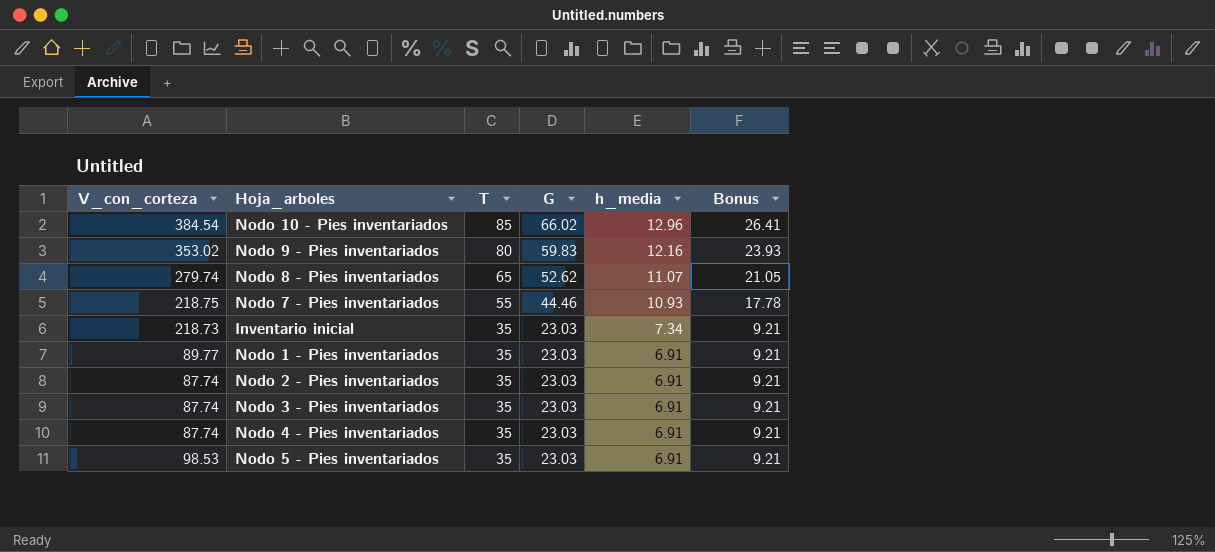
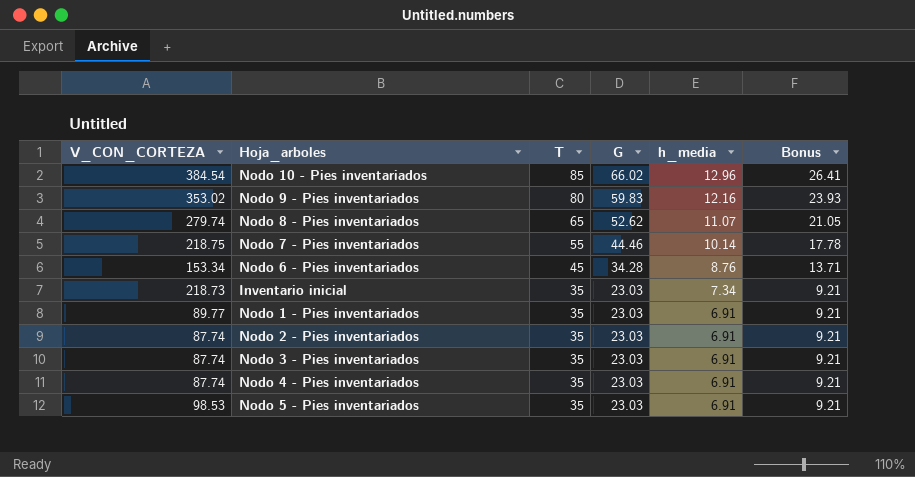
column name: V_con_corteza -> V_CON_CORTEZA
Nodo 7 - Pies inventariados | h_media: 10.93 -> 10.14
row Nodo 6 - Pies inventariados: none -> 153.34 | 45 | 34.28 | 8.76 | 13.71

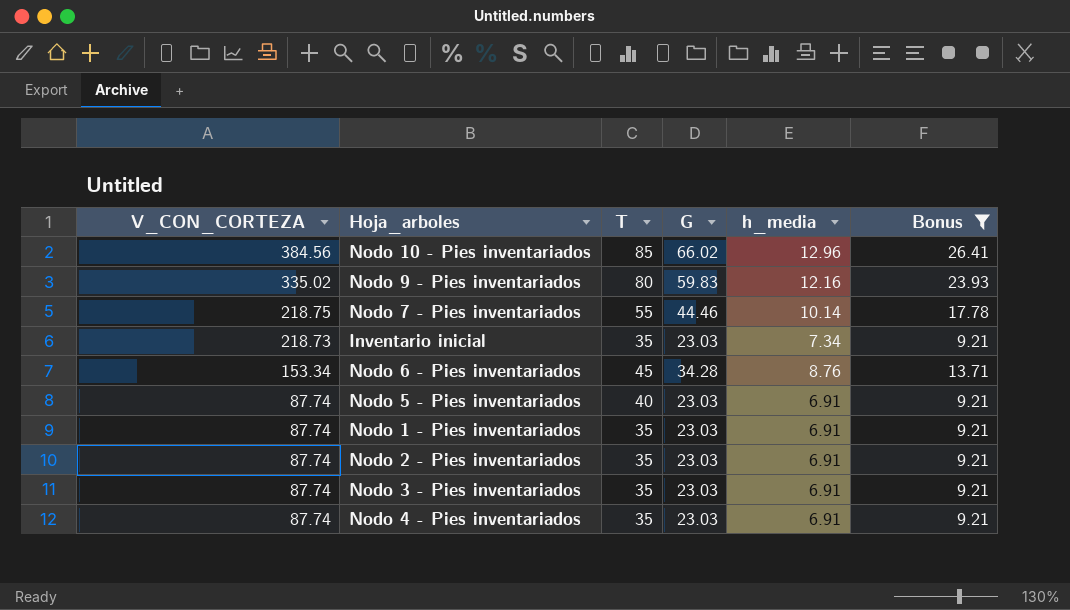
filter: none -> Bonus != 21.05
row order: T descending -> V_CON_CORTEZA descending
Nodo 10 - Pies inventariados | V_CON_CORTEZA: 384.54 -> 384.56
Nodo 9 - Pies inventariados | V_CON_CORTEZA: 353.02 -> 335.02
Nodo 5 - Pies inventariados | V_CON_CORTEZA: 98.53 -> 87.74
Nodo 5 - Pies inventariados | T: 35 -> 40
Nodo 1 - Pies inventariados | V_CON_CORTEZA: 89.77 -> 87.74

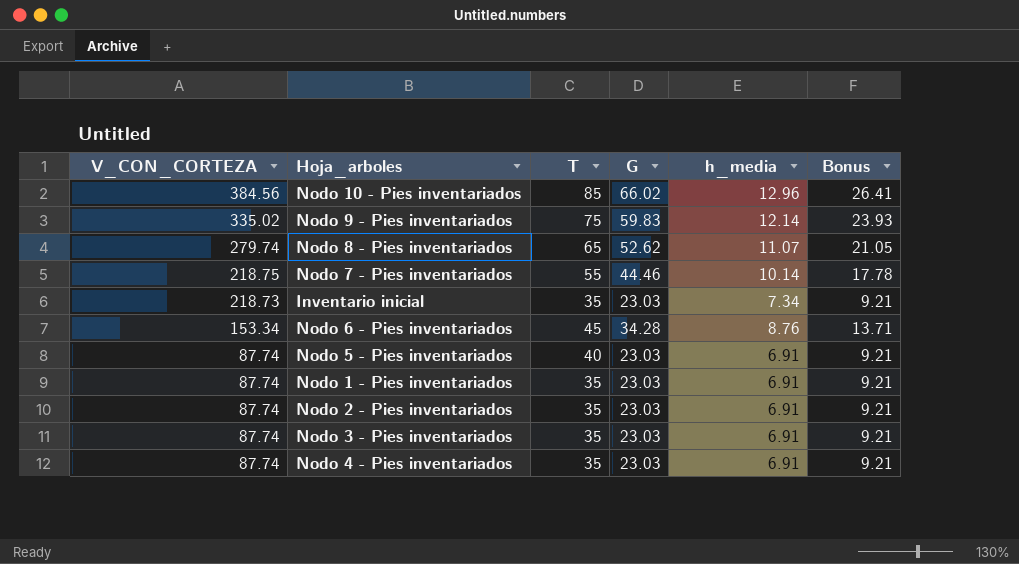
filter: Bonus != 21.05 -> none
Nodo 9 - Pies inventariados | T: 80 -> 75
Nodo 9 - Pies inventariados | h_media: 12.16 -> 12.14

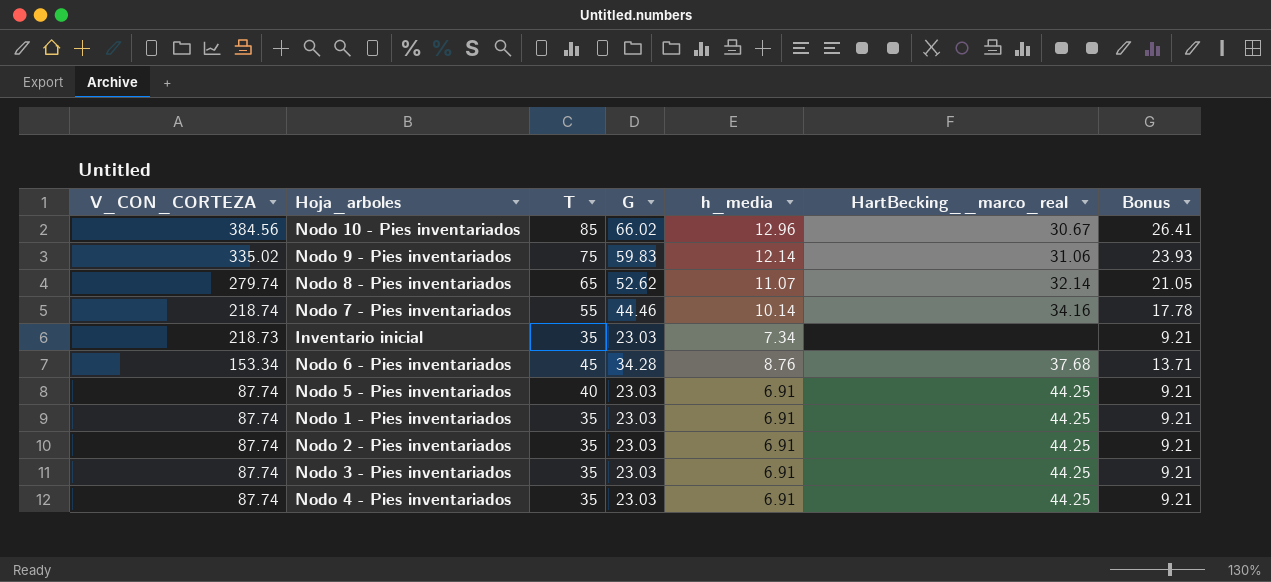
column HartBecking__marco_real | position: none -> 6
Nodo 7 - Pies inventariados | V_CON_CORTEZA: 218.75 -> 218.74

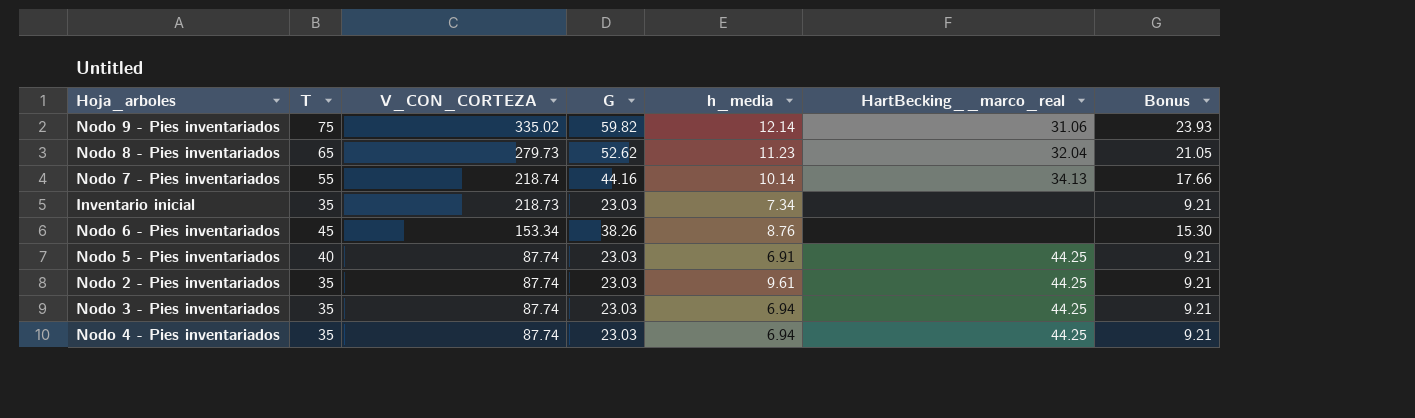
column V_CON_CORTEZA | position: 1 -> 3
row Nodo 10 - Pies inventariados: 384.56 | 85 | 66.02 | 12.96 | 30.67 | 26.41 -> none
row Nodo 1 - Pies inventariados: 87.74 | 35 | 23.03 | 6.91 | 44.25 | 9.21 -> none
Nodo 9 - Pies inventariados | G: 59.83 -> 59.82
Nodo 8 - Pies inventariados | V_CON_CORTEZA: 279.74 -> 279.73
Nodo 8 - Pies inventariados | h_media: 11.07 -> 11.23
Nodo 8 - Pies inventariados | HartBecking__marco_real: 32.14 -> 32.04
Nodo 7 - Pies inventariados | G: 44.46 -> 44.16
Nodo 7 - Pies inventariados | HartBecking__marco_real: 34.16 -> 34.13
Nodo 7 - Pies inventariados | Bonus: 17.78 -> 17.66
Nodo 6 - Pies inventariados | G: 34.28 -> 38.26
Nodo 6 - Pies inventariados | HartBecking__marco_real: 37.68 -> none
Nodo 6 - Pies inventariados | Bonus: 13.71 -> 15.30
Nodo 2 - Pies inventariados | h_media: 6.91 -> 9.61
Nodo 3 - Pies inventariados | h_media: 6.91 -> 6.94
Nodo 4 - Pies inventariados | h_media: 6.91 -> 6.94

